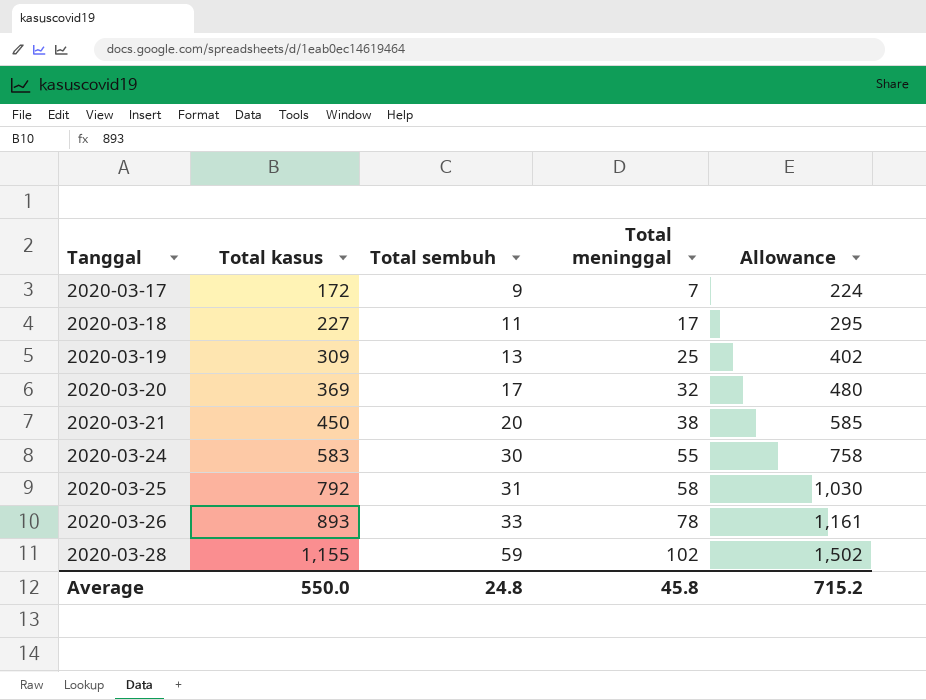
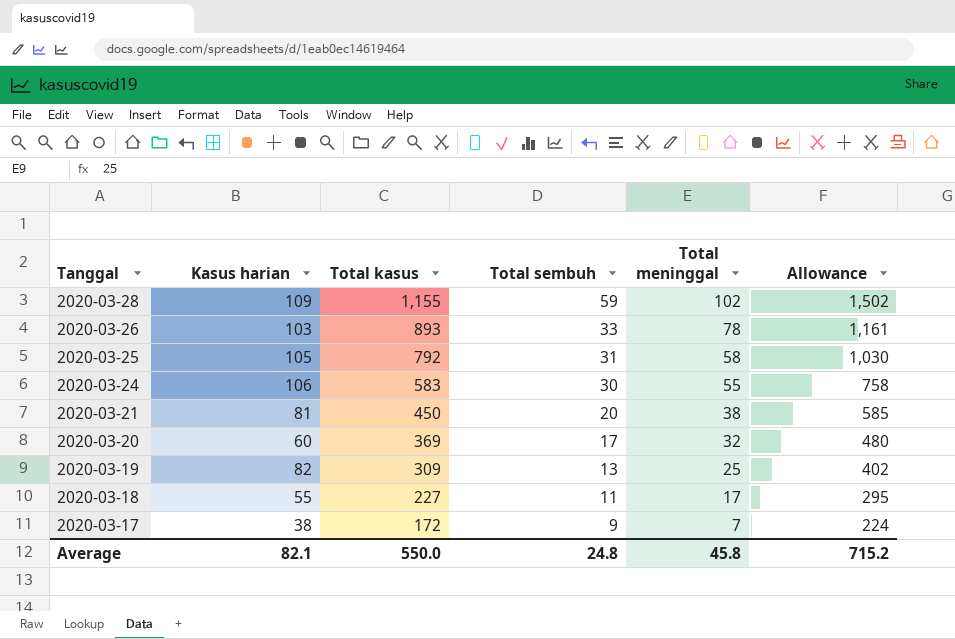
row order: Tanggal ascending -> Tanggal descending
column Kasus harian | position: none -> 2

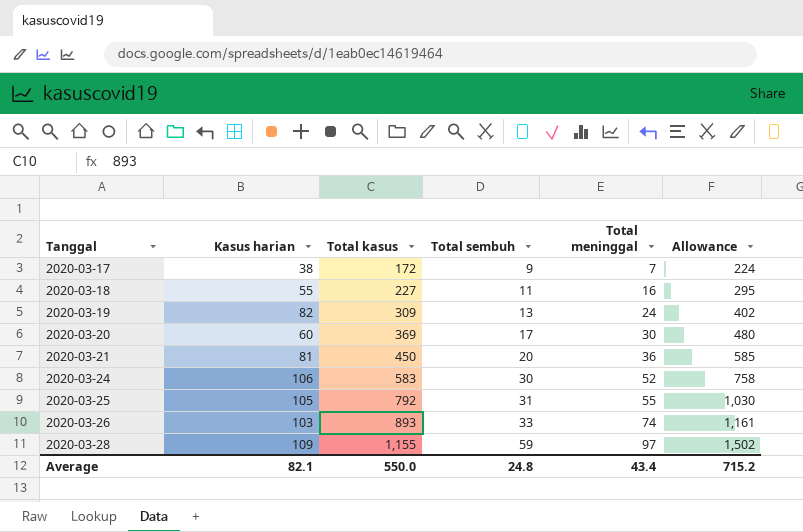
row order: Tanggal descending -> Tanggal ascending
2020-03-18 | Total meninggal: 17 -> 16
2020-03-19 | Total meninggal: 25 -> 24
2020-03-20 | Total meninggal: 32 -> 30
2020-03-21 | Total meninggal: 38 -> 36
2020-03-24 | Total meninggal: 55 -> 52
2020-03-25 | Total meninggal: 58 -> 55
2020-03-26 | Total meninggal: 78 -> 74
2020-03-28 | Total meninggal: 102 -> 97
Average | Total meninggal: 45.8 -> 43.4

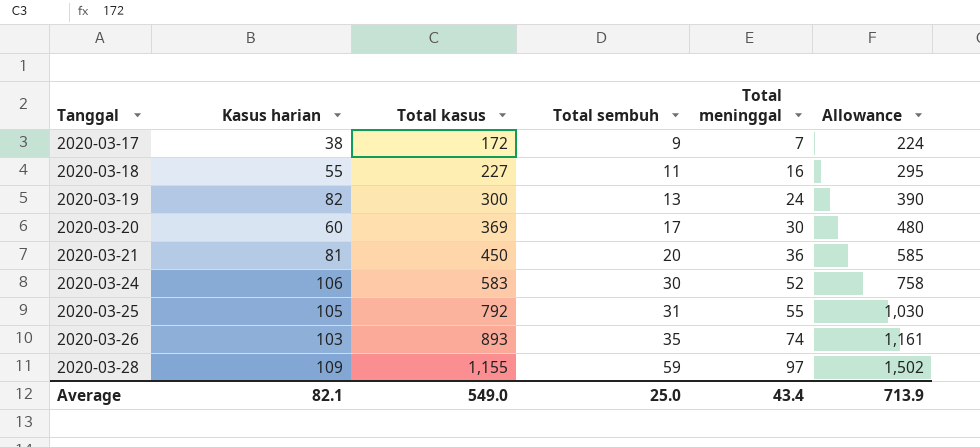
2020-03-19 | Total kasus: 309 -> 300
2020-03-19 | Allowance: 402 -> 390
2020-03-26 | Total sembuh: 33 -> 35
Average | Total kasus: 550.0 -> 549.0
Average | Total sembuh: 24.8 -> 25.0
Average | Allowance: 715.2 -> 713.9

